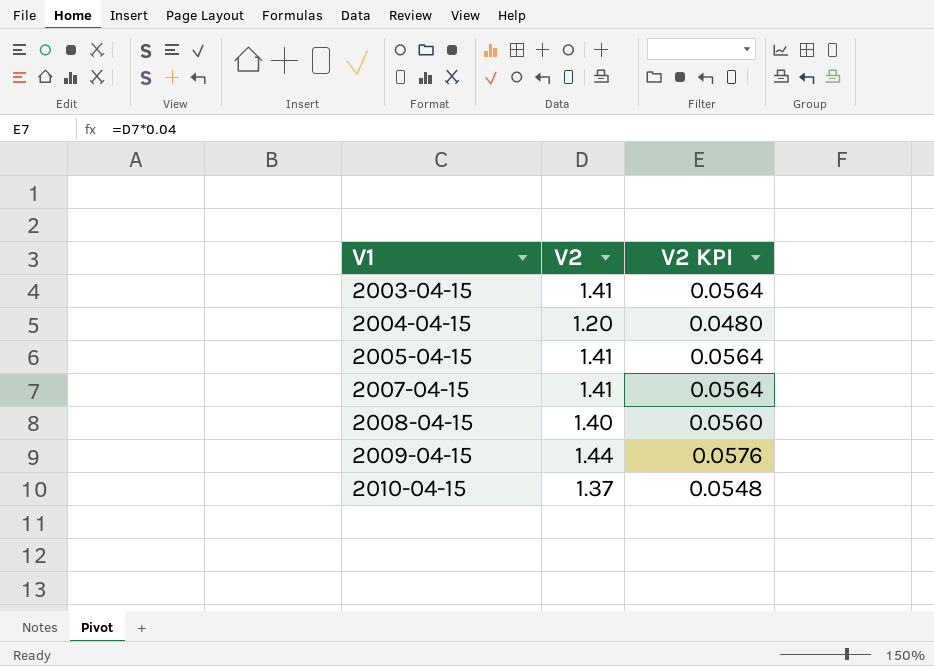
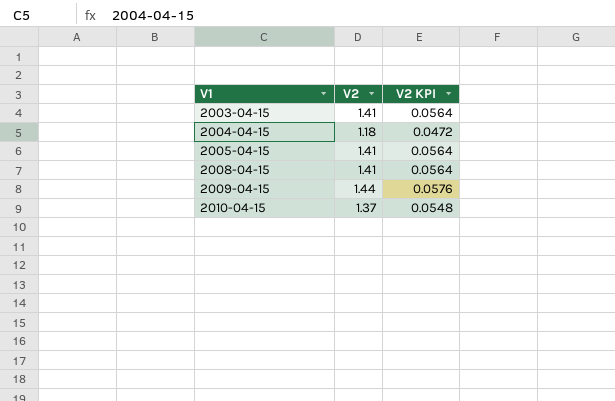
row 2007-04-15: 1.41 | 0.0564 -> none
2004-04-15 | V2: 1.20 -> 1.18
2004-04-15 | V2 KPI: 0.0480 -> 0.0472
2008-04-15 | V2: 1.40 -> 1.41
2008-04-15 | V2 KPI: 0.0560 -> 0.0564

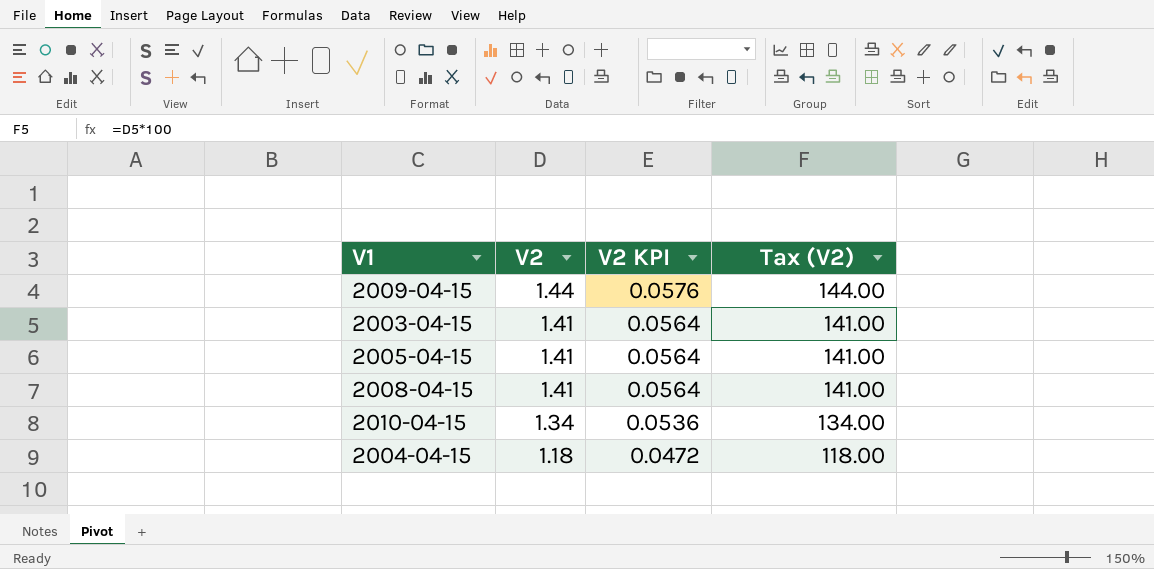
row order: V1 ascending -> V2 descending
column Tax (V2) | formula: none -> [V2] * 100
2010-04-15 | V2: 1.37 -> 1.34
2010-04-15 | V2 KPI: 0.0548 -> 0.0536

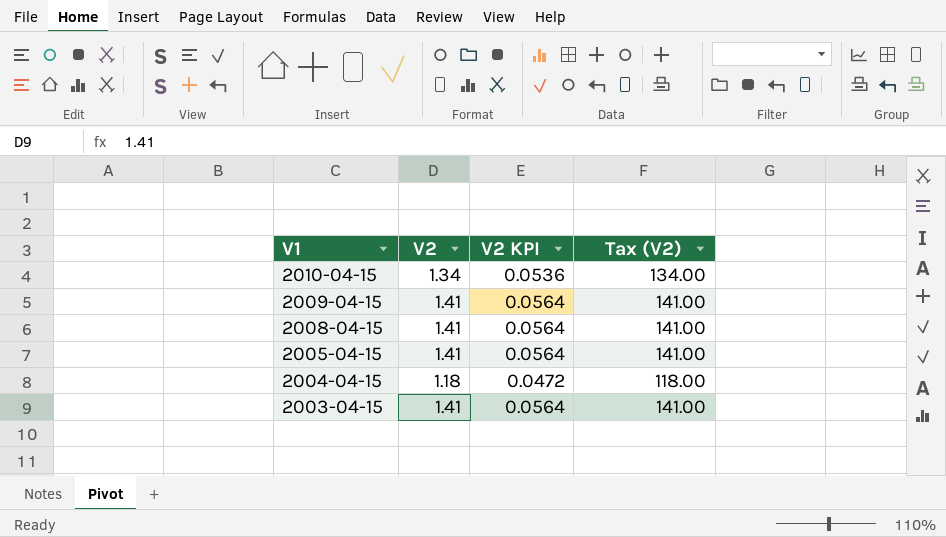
row order: V2 descending -> V1 descending
2009-04-15 | V2: 1.44 -> 1.41
2009-04-15 | V2 KPI: 0.0576 -> 0.0564
2009-04-15 | Tax (V2): 144.00 -> 141.00

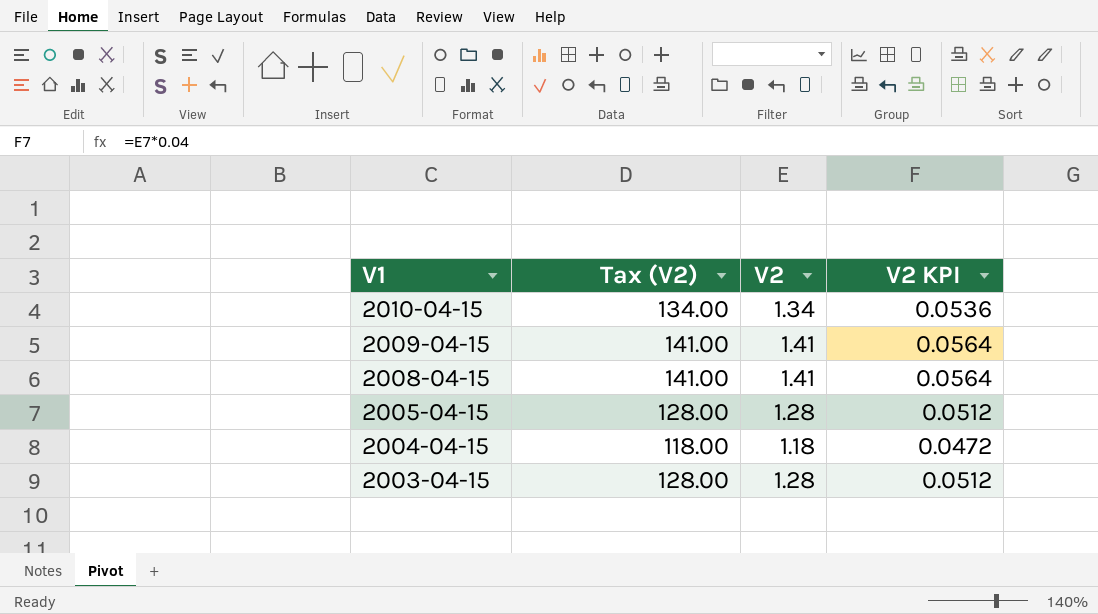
column Tax (V2) | position: 4 -> 2
2005-04-15 | Tax (V2): 141.00 -> 128.00
2005-04-15 | V2: 1.41 -> 1.28
2005-04-15 | V2 KPI: 0.0564 -> 0.0512
2003-04-15 | Tax (V2): 141.00 -> 128.00
2003-04-15 | V2: 1.41 -> 1.28
2003-04-15 | V2 KPI: 0.0564 -> 0.0512

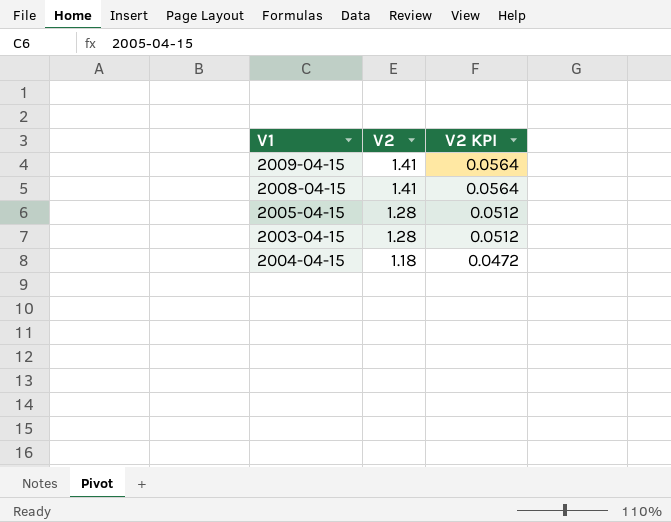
row order: V1 descending -> V2 descending
column Tax (V2) | formula: [V2] * 100 -> none
row 2010-04-15: 134.00 | 1.34 | 0.0536 -> none

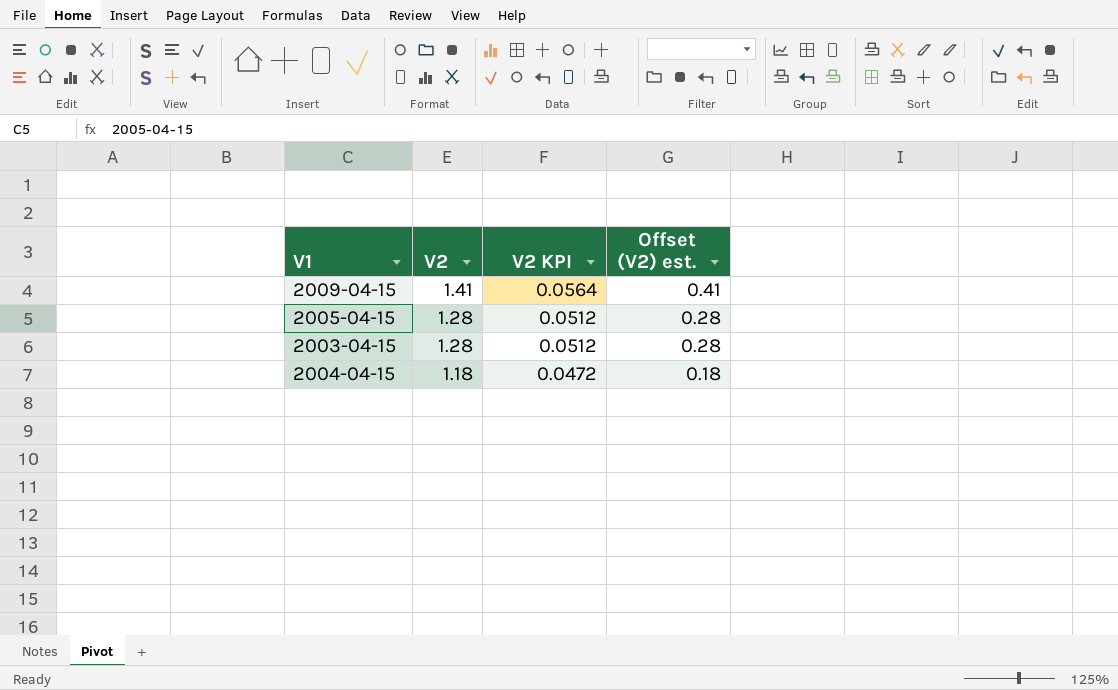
column Offset (V2) est. | formula: none -> [V2] - 1
row 2008-04-15: 1.41 | 0.0564 -> none

